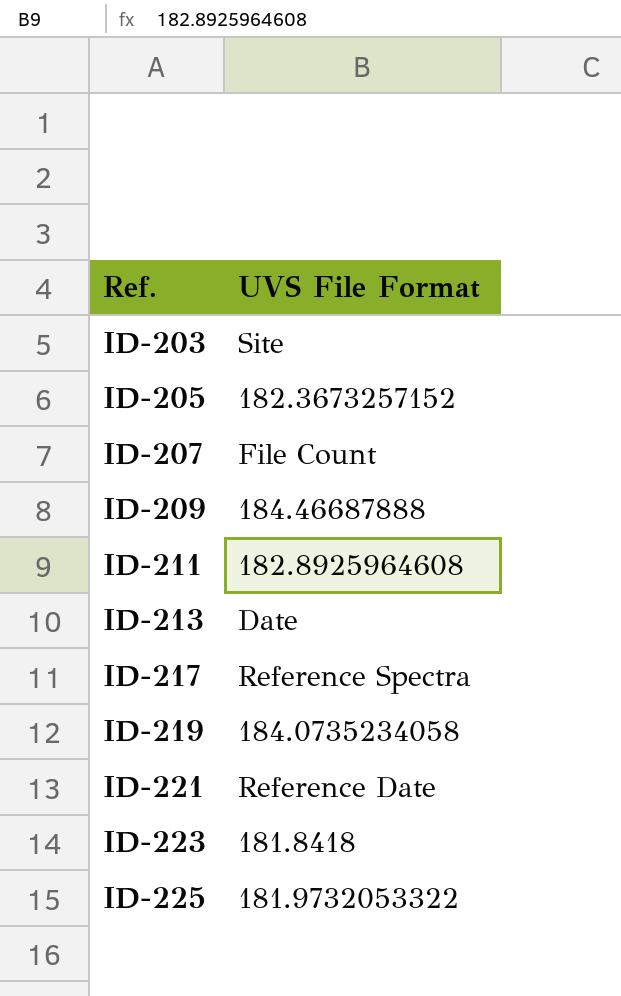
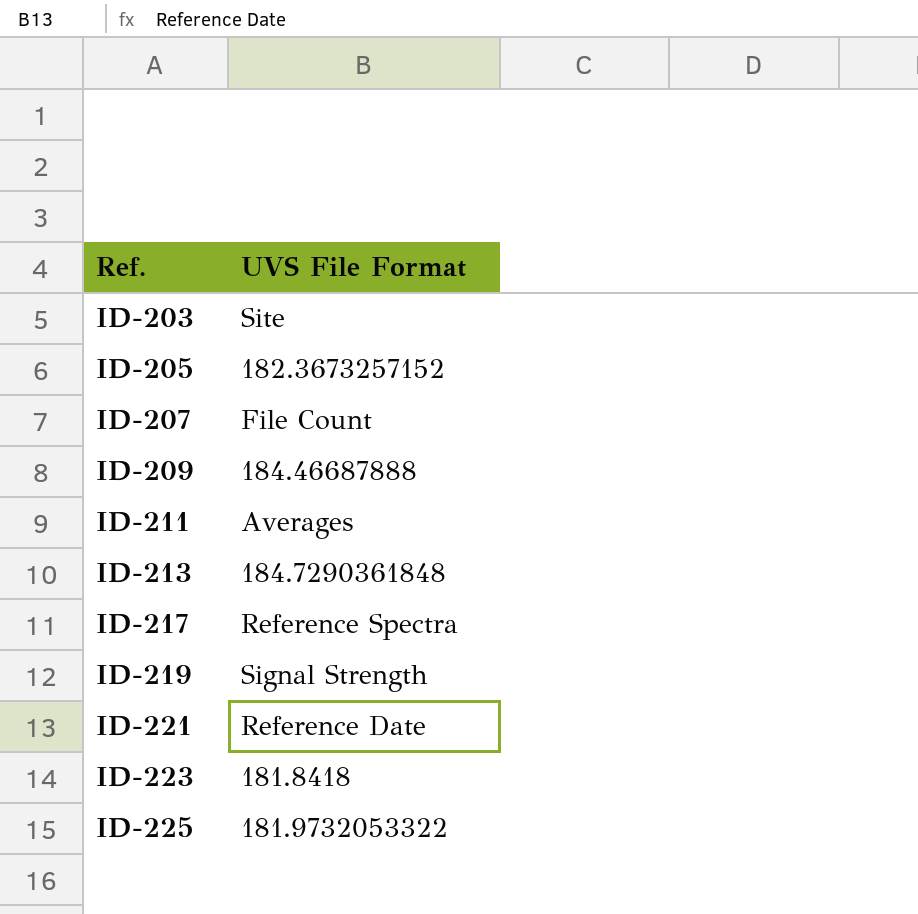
ID-211 | UVS File Format: 182.8925964608 -> Averages
ID-213 | UVS File Format: Date -> 184.7290361848
ID-219 | UVS File Format: 184.0735234058 -> Signal Strength

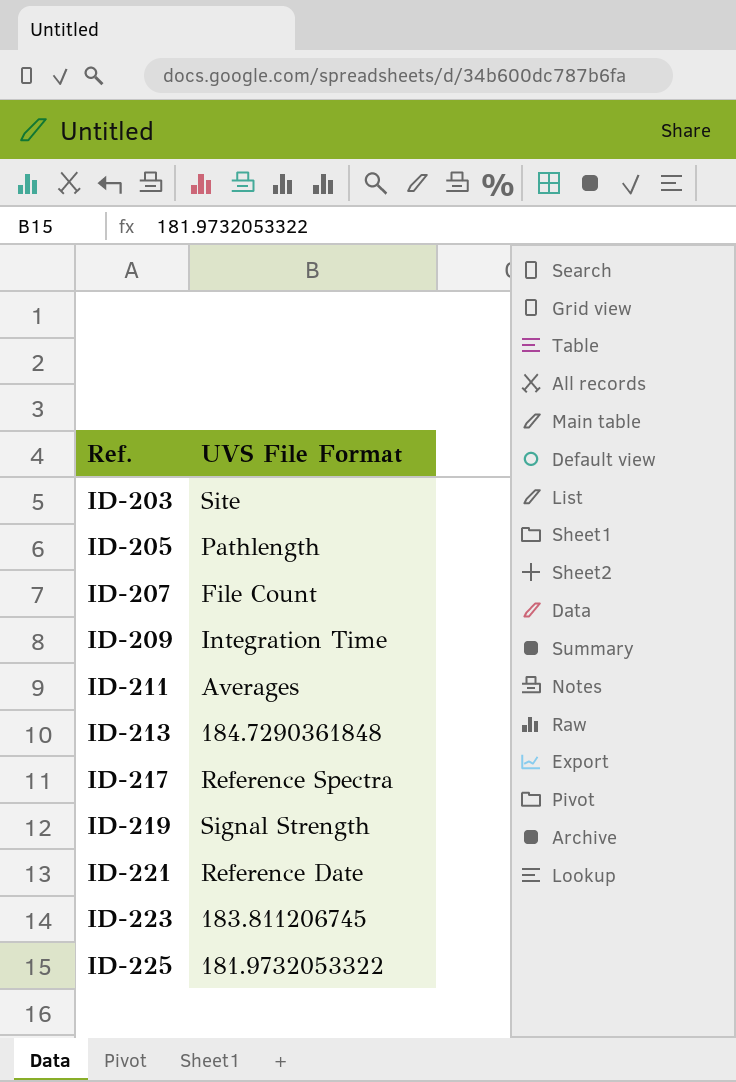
ID-205 | UVS File Format: 182.3673257152 -> Pathlength
ID-209 | UVS File Format: 184.46687888 -> Integration Time
ID-223 | UVS File Format: 181.8418 -> 183.811206745

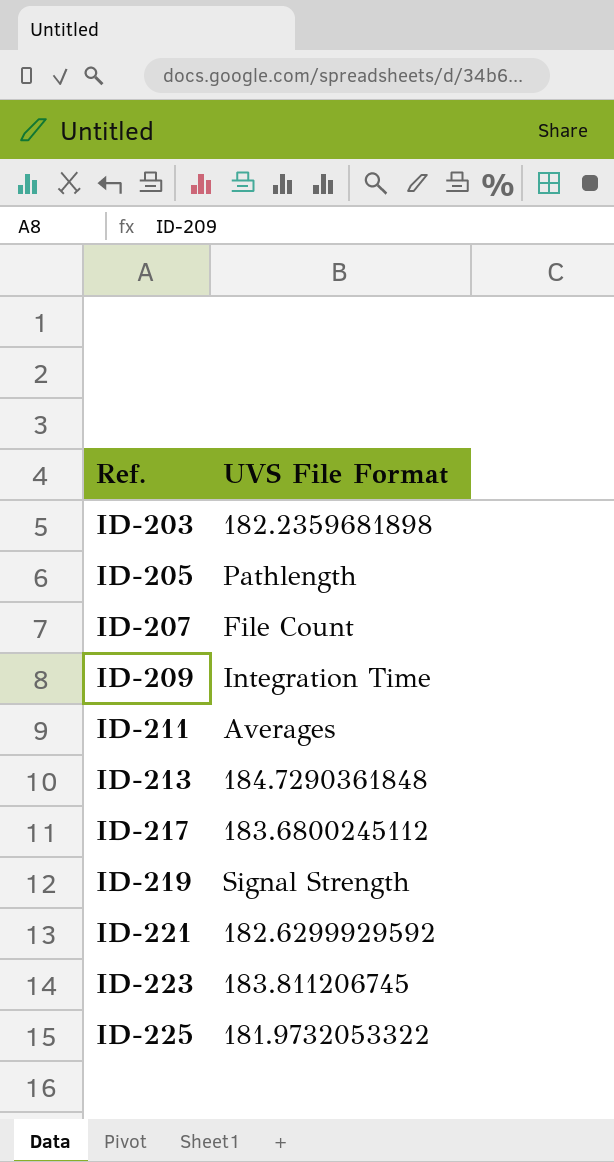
ID-203 | UVS File Format: Site -> 182.2359681898
ID-217 | UVS File Format: Reference Spectra -> 183.6800245112
ID-221 | UVS File Format: Reference Date -> 182.6299929592

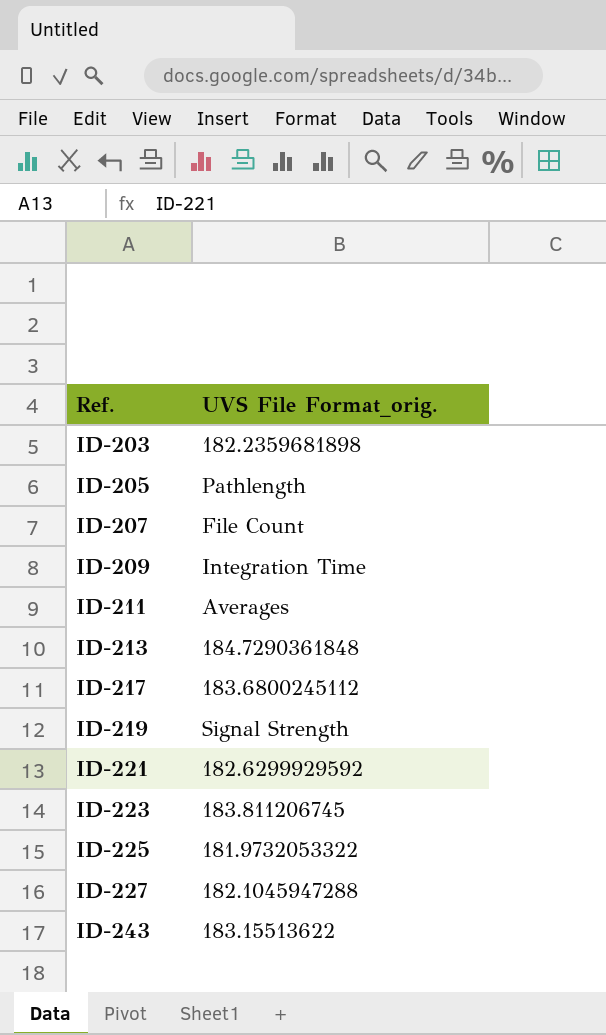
column name: UVS File Format -> UVS File Format_orig.
row ID-227: none -> 182.1045947288
row ID-243: none -> 183.15513622

